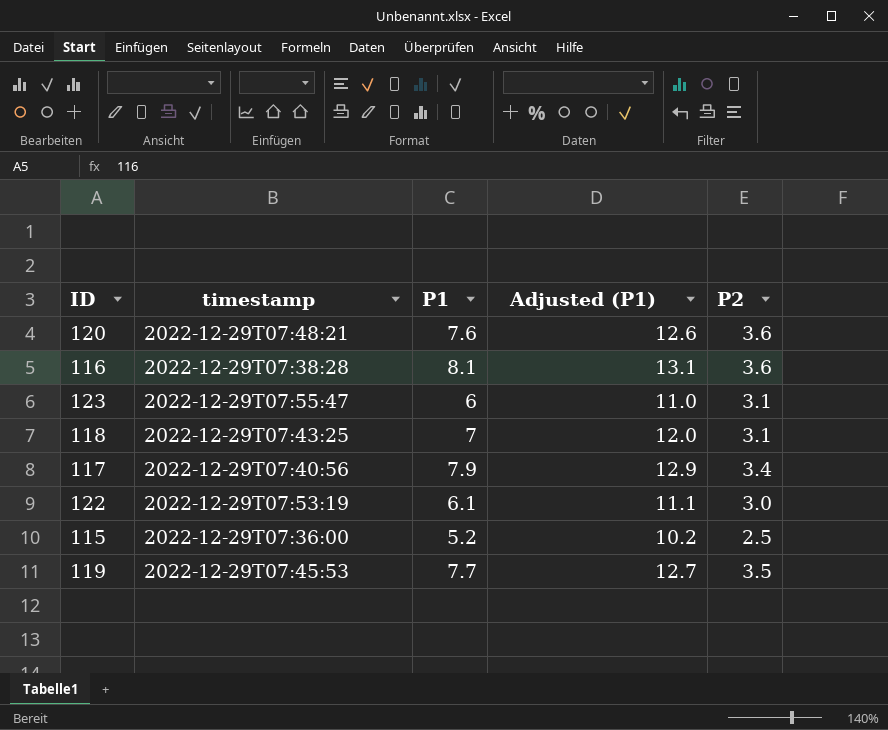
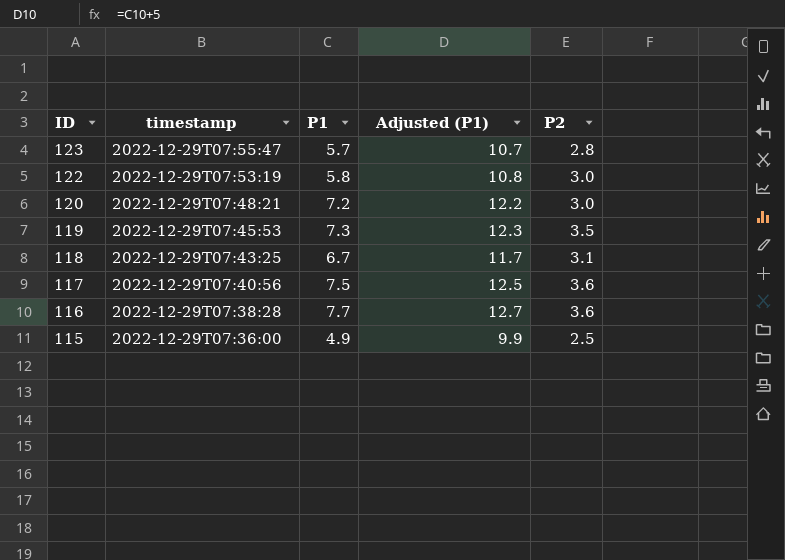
row order: none -> ID descending
123 | P1: 6 -> 5.7
123 | Adjusted (P1): 11.0 -> 10.7
123 | P2: 3.1 -> 2.8
122 | P1: 6.1 -> 5.8
122 | Adjusted (P1): 11.1 -> 10.8
120 | P1: 7.6 -> 7.2
120 | Adjusted (P1): 12.6 -> 12.2
120 | P2: 3.6 -> 3.0
119 | P1: 7.7 -> 7.3
119 | Adjusted (P1): 12.7 -> 12.3
118 | P1: 7 -> 6.7
118 | Adjusted (P1): 12.0 -> 11.7
117 | P1: 7.9 -> 7.5
117 | Adjusted (P1): 12.9 -> 12.5
117 | P2: 3.4 -> 3.6
116 | P1: 8.1 -> 7.7
116 | Adjusted (P1): 13.1 -> 12.7
115 | P1: 5.2 -> 4.9
115 | Adjusted (P1): 10.2 -> 9.9

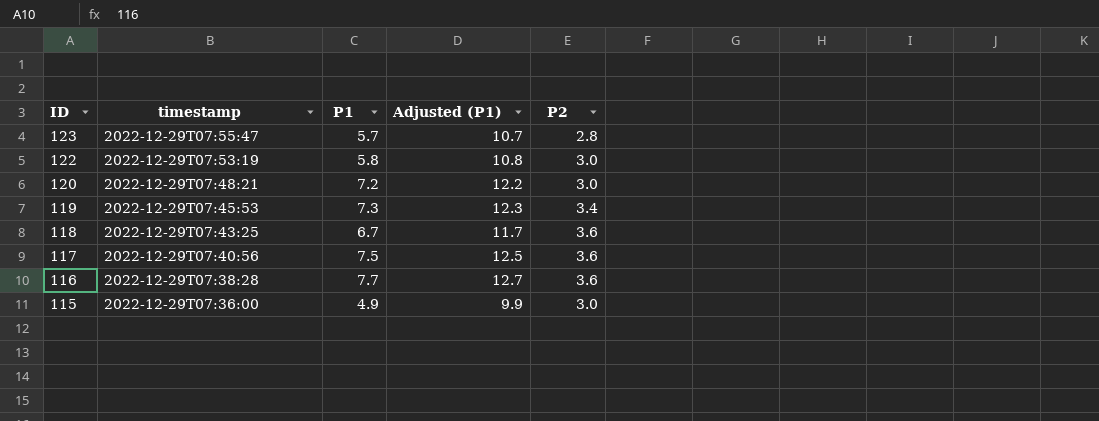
119 | P2: 3.5 -> 3.4
118 | P2: 3.1 -> 3.6
115 | P2: 2.5 -> 3.0

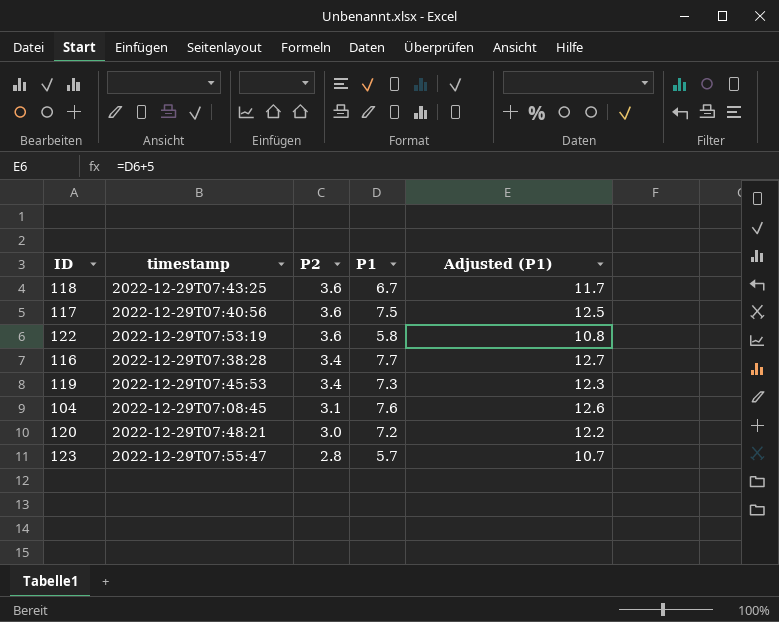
row order: ID descending -> P2 descending
column P2 | position: 5 -> 3
row 115: 2022-12-29T07:36:00 | 4.9 | 9.9 | 3.0 -> none
122 | P2: 3.0 -> 3.6
116 | P2: 3.6 -> 3.4
row 104: none -> 2022-12-29T07:08:45 | 3.1 | 7.6 | 12.6

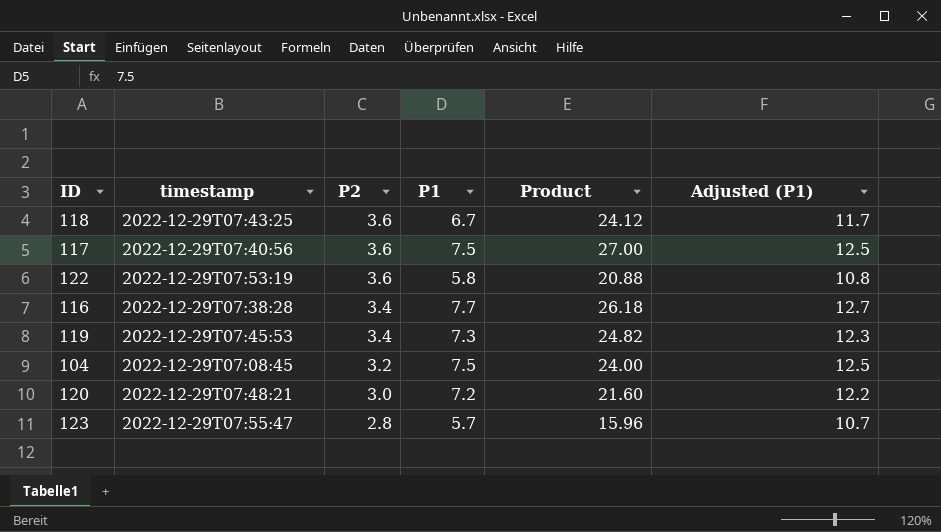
column Product | formula: none -> [P2] * [P1]
104 | P2: 3.1 -> 3.2
104 | P1: 7.6 -> 7.5
104 | Adjusted (P1): 12.6 -> 12.5

